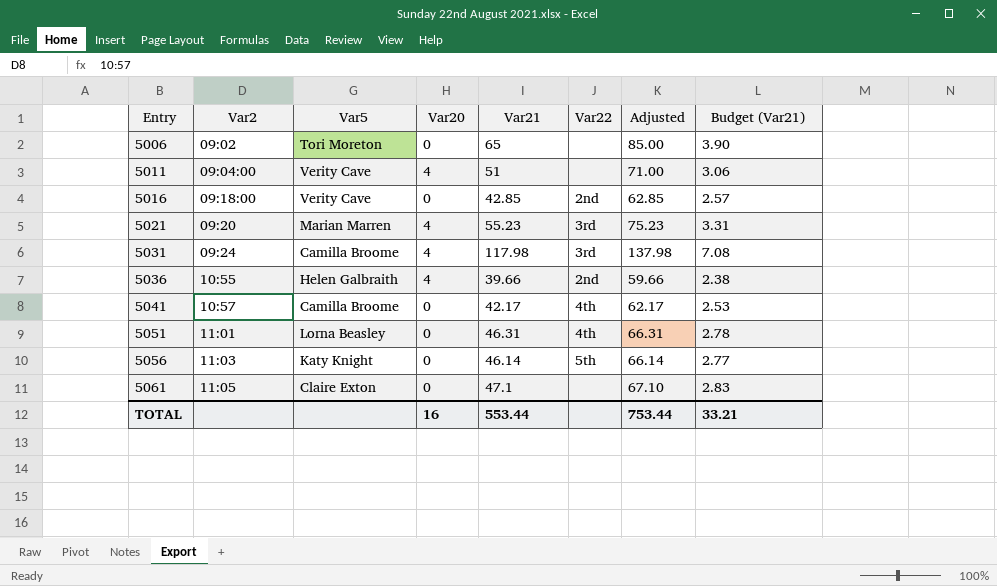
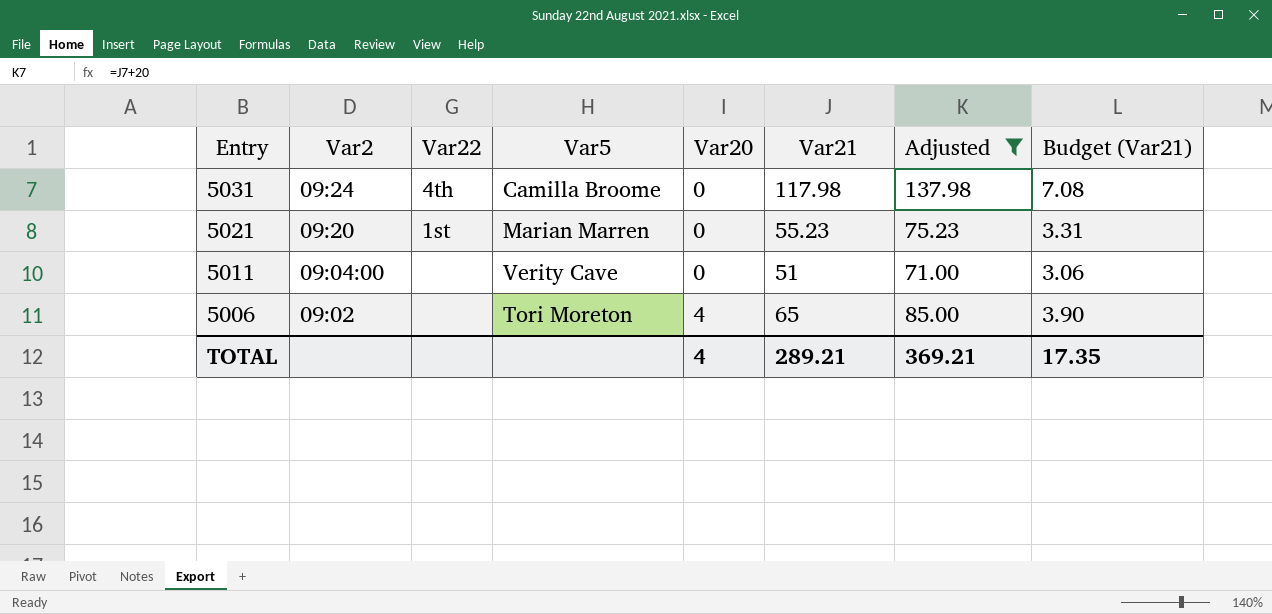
filter: none -> Adjusted >= 71.00
row order: Entry ascending -> Entry descending
column Var22 | position: 6 -> 3
5031 | Var22: 3rd -> 4th
5031 | Var20: 4 -> 0
5021 | Var22: 3rd -> 1st
5021 | Var20: 4 -> 0
5011 | Var20: 4 -> 0
5006 | Var20: 0 -> 4
TOTAL | Var20: 16 -> 4
TOTAL | Var21: 553.44 -> 289.21
TOTAL | Adjusted: 753.44 -> 369.21
TOTAL | Budget (Var21): 33.21 -> 17.35

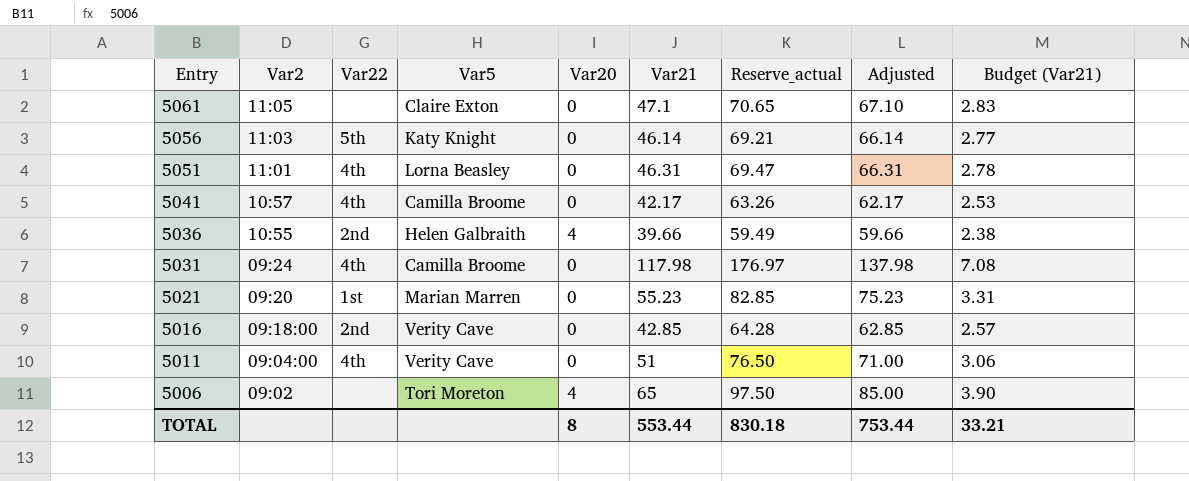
filter: Adjusted >= 71.00 -> none
column Reserve_actual | formula: none -> [Var21] * 1.5
5011 | Var22: none -> 4th
TOTAL | Var20: 4 -> 8
TOTAL | Var21: 289.21 -> 553.44
TOTAL | Adjusted: 369.21 -> 753.44
TOTAL | Budget (Var21): 17.35 -> 33.21

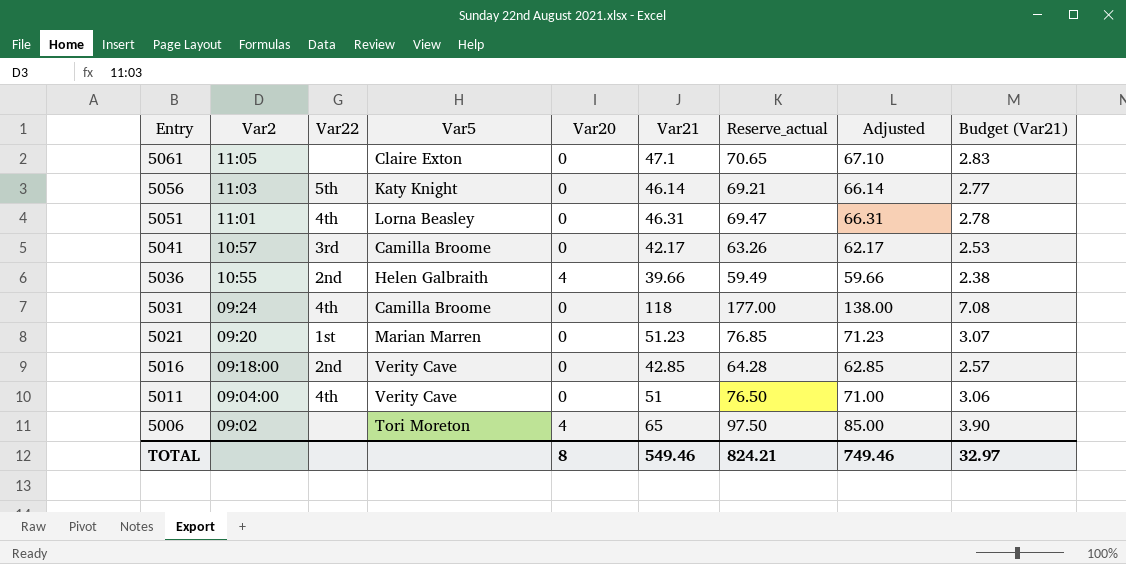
5041 | Var22: 4th -> 3rd
5031 | Var21: 117.98 -> 118
5031 | Reserve_actual: 176.97 -> 177.00
5031 | Adjusted: 137.98 -> 138.00
5021 | Var21: 55.23 -> 51.23
5021 | Reserve_actual: 82.85 -> 76.85
5021 | Adjusted: 75.23 -> 71.23
5021 | Budget (Var21): 3.31 -> 3.07
TOTAL | Var21: 553.44 -> 549.46
TOTAL | Reserve_actual: 830.18 -> 824.21
TOTAL | Adjusted: 753.44 -> 749.46
TOTAL | Budget (Var21): 33.21 -> 32.97

